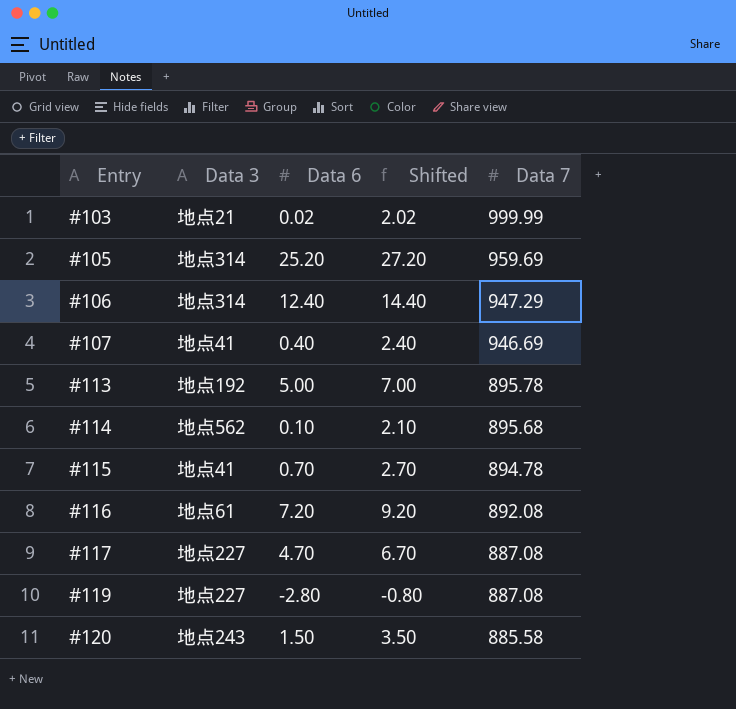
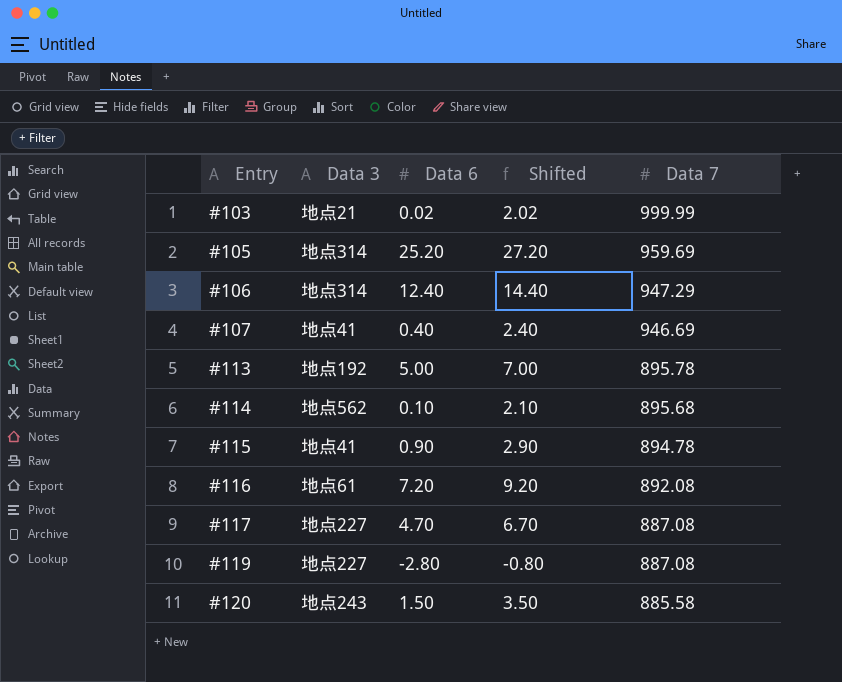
#115 | Data 6: 0.70 -> 0.90
#115 | Shifted: 2.70 -> 2.90

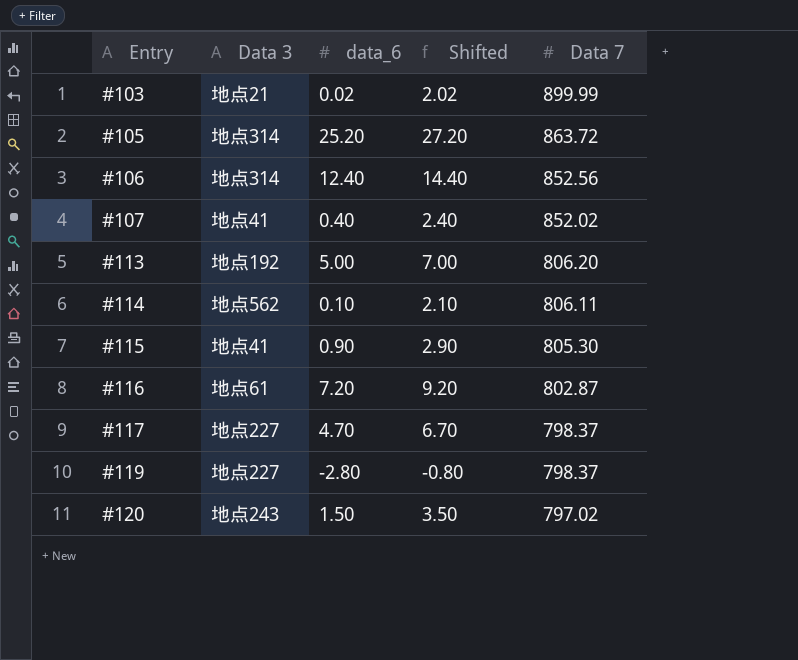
column name: Data 6 -> data_6
#103 | Data 7: 999.99 -> 899.99
#105 | Data 7: 959.69 -> 863.72
#106 | Data 7: 947.29 -> 852.56
#107 | Data 7: 946.69 -> 852.02
#113 | Data 7: 895.78 -> 806.20
#114 | Data 7: 895.68 -> 806.11
#115 | Data 7: 894.78 -> 805.30
#116 | Data 7: 892.08 -> 802.87
#117 | Data 7: 887.08 -> 798.37
#119 | Data 7: 887.08 -> 798.37
#120 | Data 7: 885.58 -> 797.02

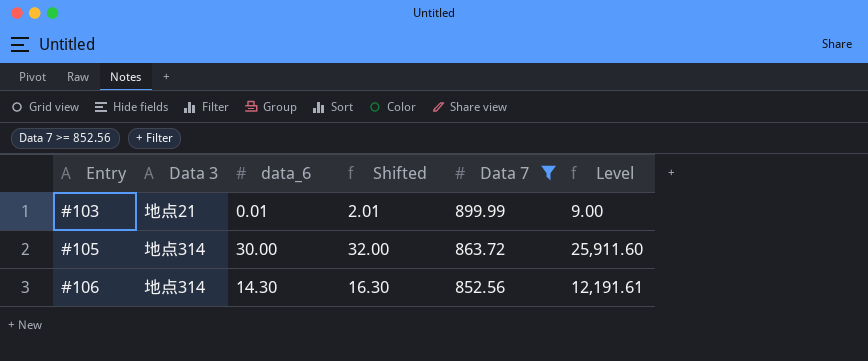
filter: none -> Data 7 >= 852.56
column Level | formula: none -> [data_6] * [Data 7]
#103 | data_6: 0.02 -> 0.01
#103 | Shifted: 2.02 -> 2.01
#105 | data_6: 25.20 -> 30.00
#105 | Shifted: 27.20 -> 32.00
#106 | data_6: 12.40 -> 14.30
#106 | Shifted: 14.40 -> 16.30

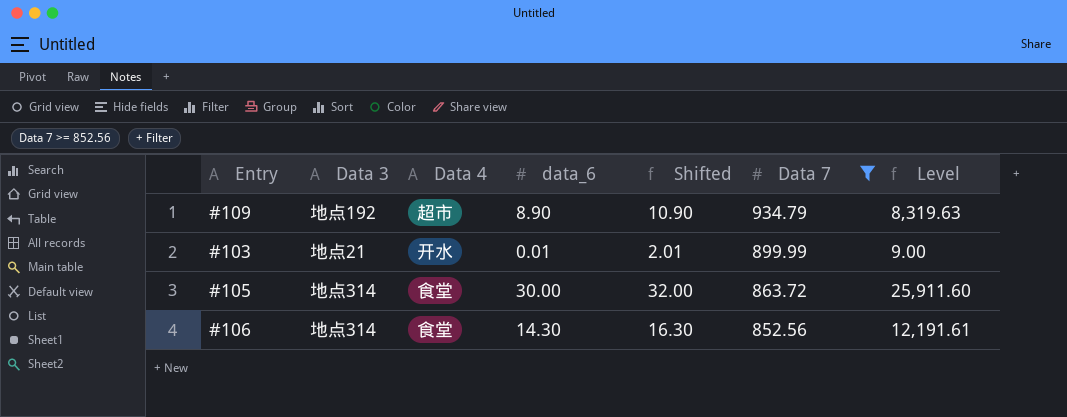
column Data 4 | position: none -> 3
row #109: none -> 地点192 | 超市 | 8.90 | 10.90 | 934.79 | 8,319.63

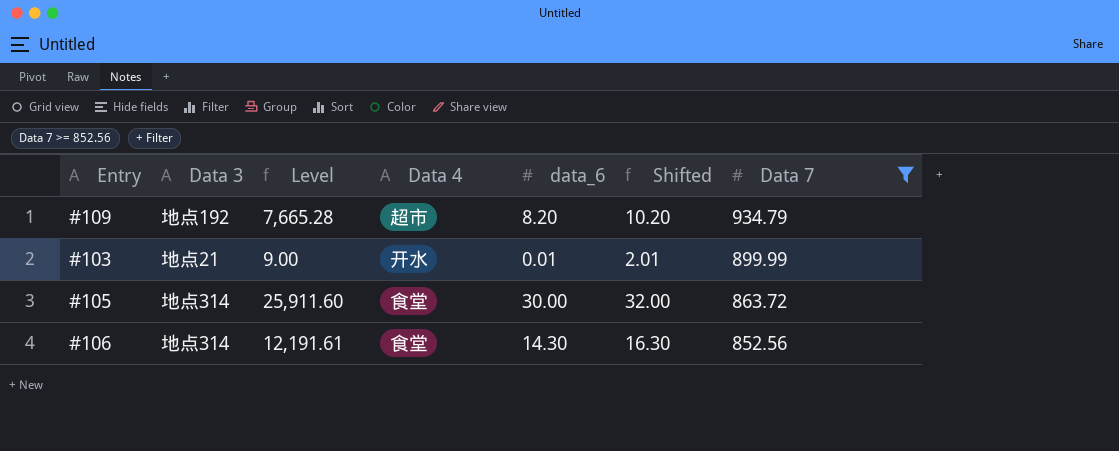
column Level | position: 7 -> 3
#109 | Level: 8,319.63 -> 7,665.28
#109 | data_6: 8.90 -> 8.20
#109 | Shifted: 10.90 -> 10.20

